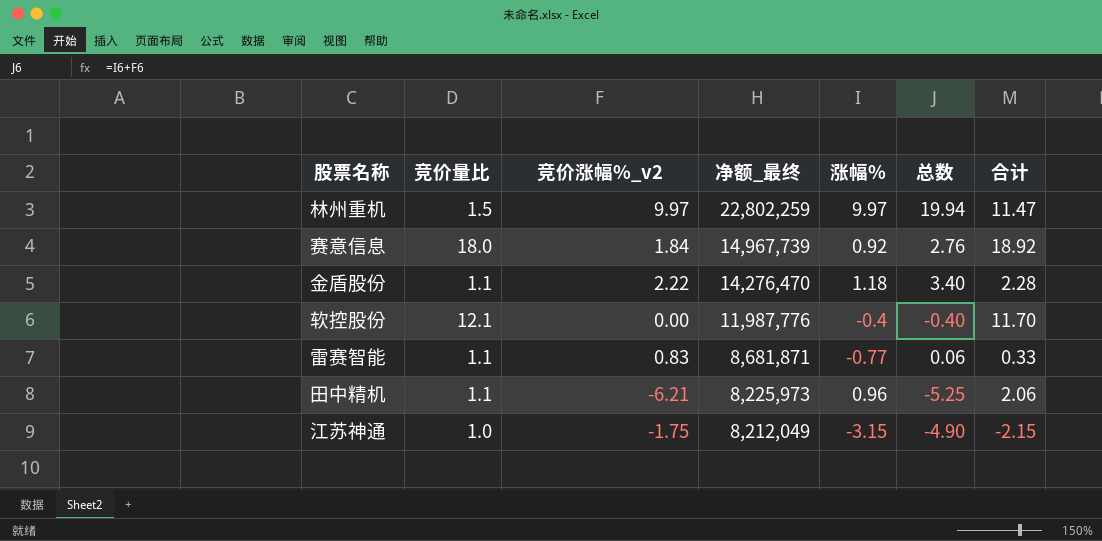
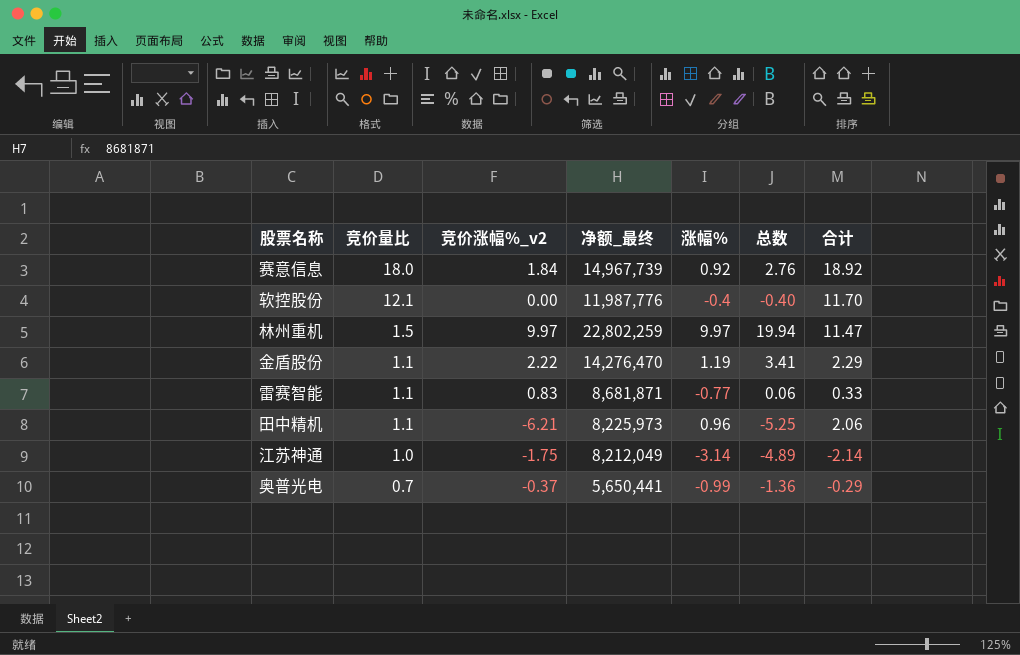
row order: 净额_最终 descending -> 竞价量比 descending
金盾股份 | 涨幅%: 1.18 -> 1.19
金盾股份 | 总数: 3.40 -> 3.41
金盾股份 | 合计: 2.28 -> 2.29
江苏神通 | 涨幅%: -3.15 -> -3.14
江苏神通 | 总数: -4.90 -> -4.89
江苏神通 | 合计: -2.15 -> -2.14
row 奥普光电: none -> 0.7 | -0.37 | 5,650,441 | -0.99 | -1.36 | -0.29

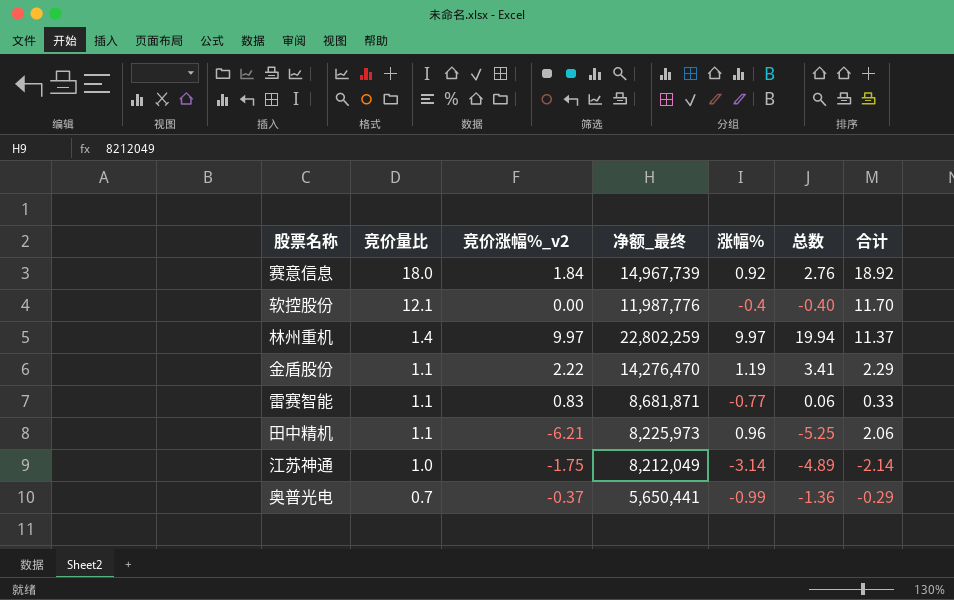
林州重机 | 竞价量比: 1.5 -> 1.4
林州重机 | 合计: 11.47 -> 11.37

